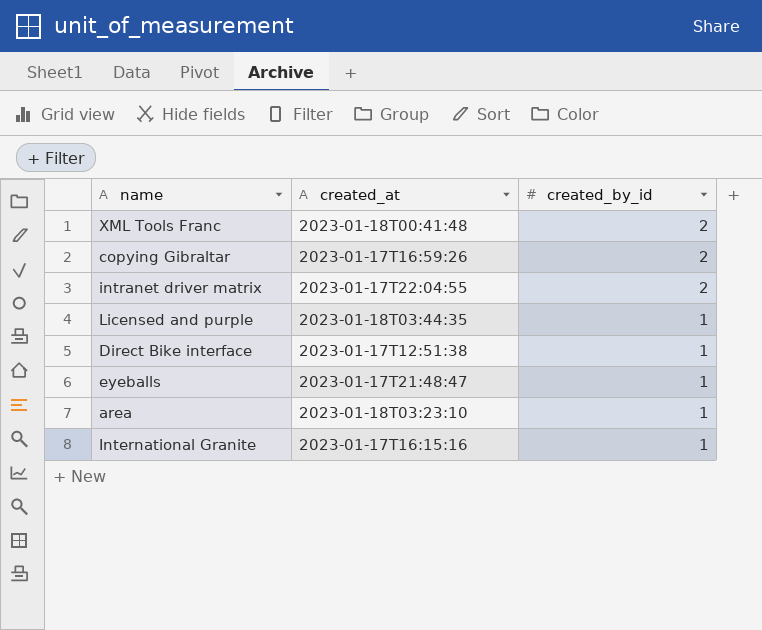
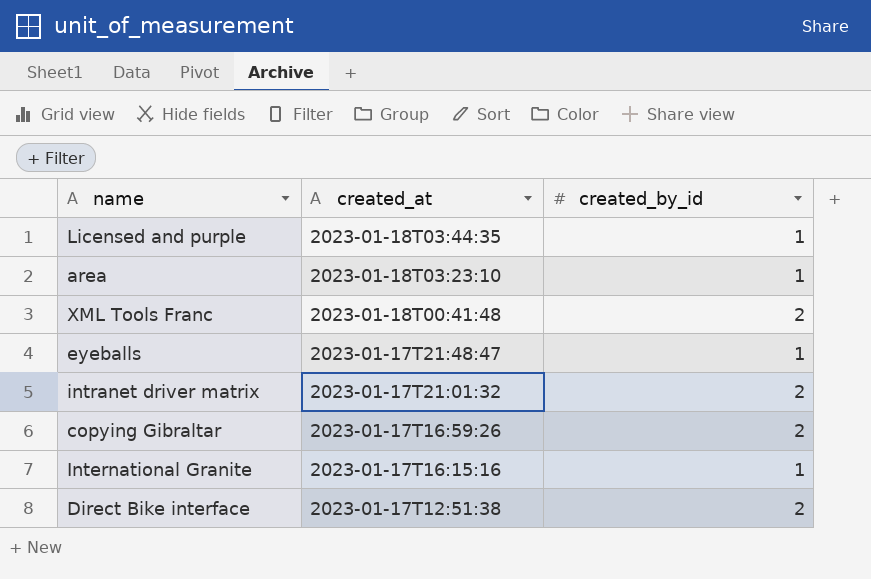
row order: created_by_id descending -> created_at descending
intranet driver matrix | created_at: 2023-01-17T22:04:55 -> 2023-01-17T21:01:32
Direct Bike interface | created_by_id: 1 -> 2

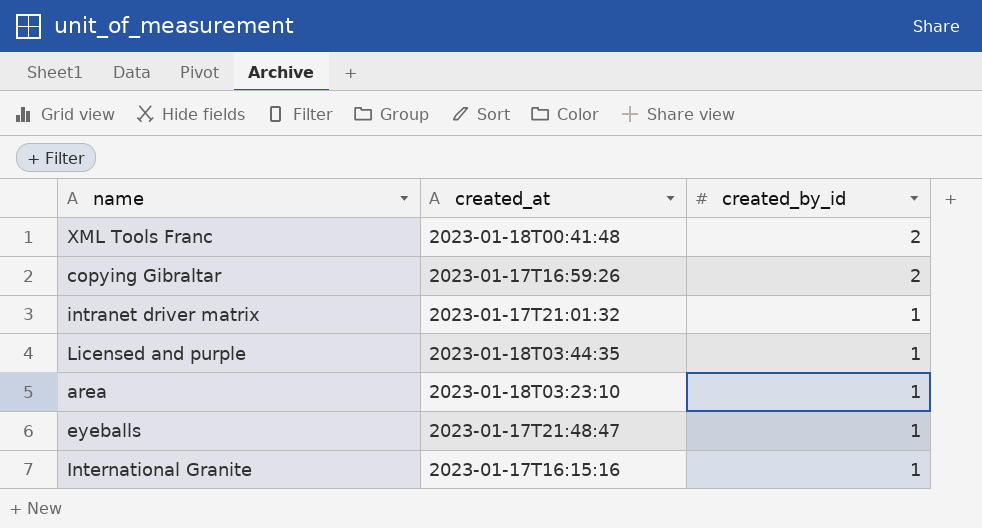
row order: created_at descending -> created_by_id descending
row Direct Bike interface: 2023-01-17T12:51:38 | 2 -> none
intranet driver matrix | created_by_id: 2 -> 1

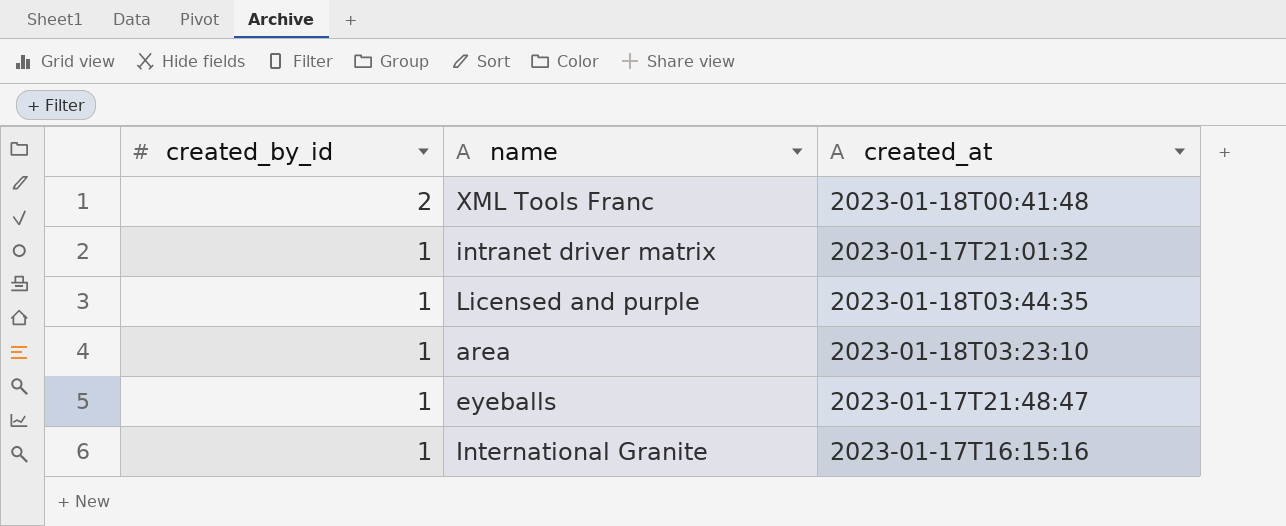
column created_by_id | position: 3 -> 1
row copying Gibraltar: 2023-01-17T16:59:26 | 2 -> none

